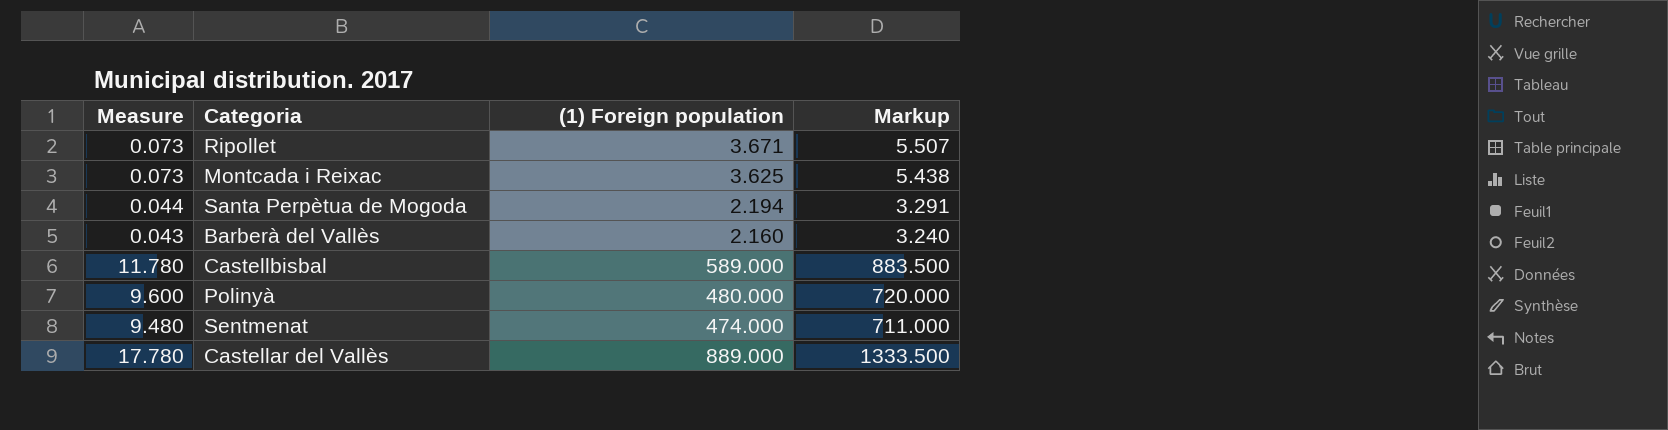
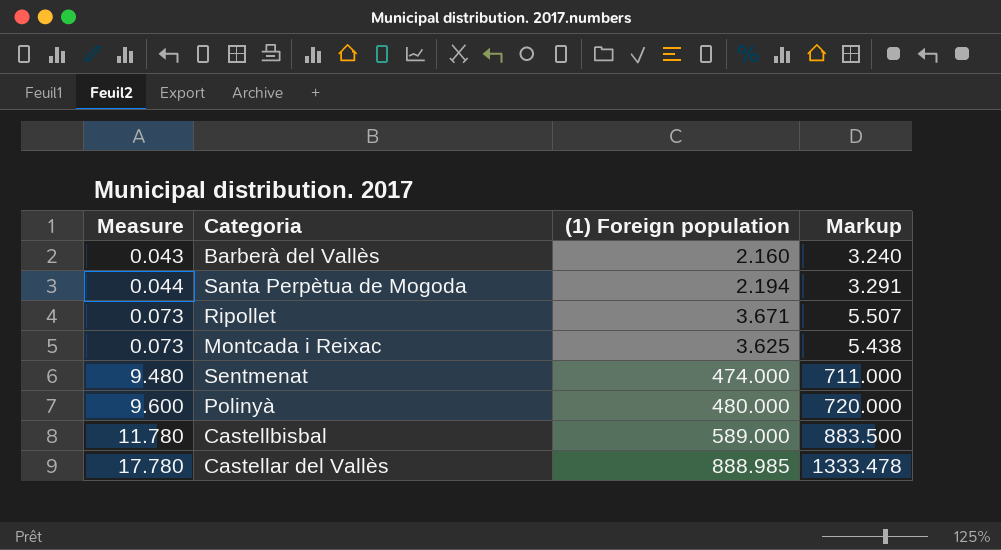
row order: none -> Measure ascending
Castellar del Vallès | (1) Foreign population: 889.000 -> 888.985
Castellar del Vallès | Markup: 1333.500 -> 1333.478

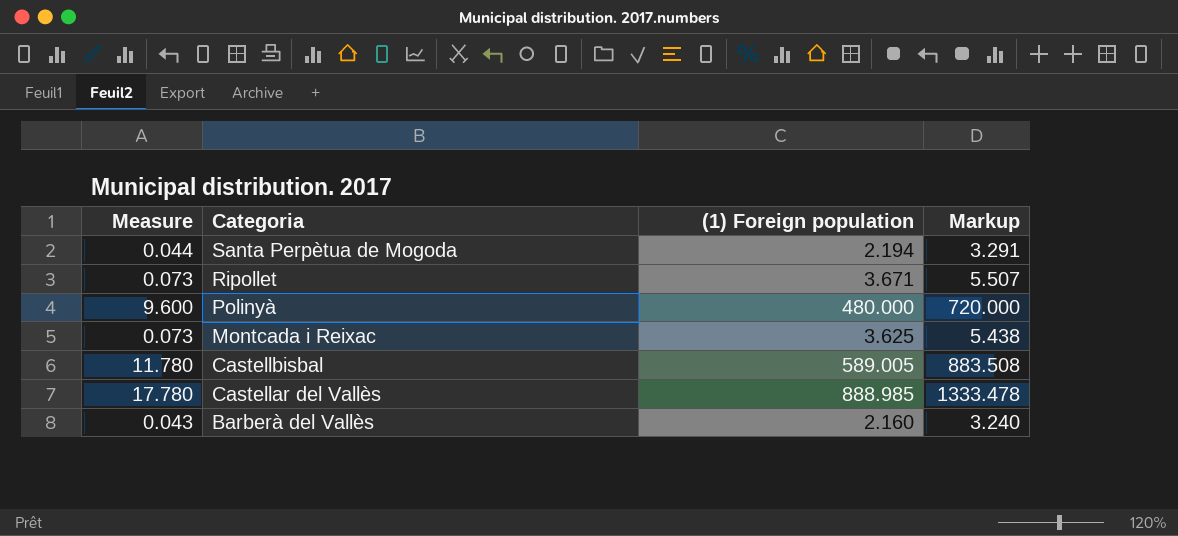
row order: Measure ascending -> Categoria descending
row Sentmenat: 9.480 | 474.000 | 711.000 -> none
Castellbisbal | (1) Foreign population: 589.000 -> 589.005
Castellbisbal | Markup: 883.500 -> 883.508

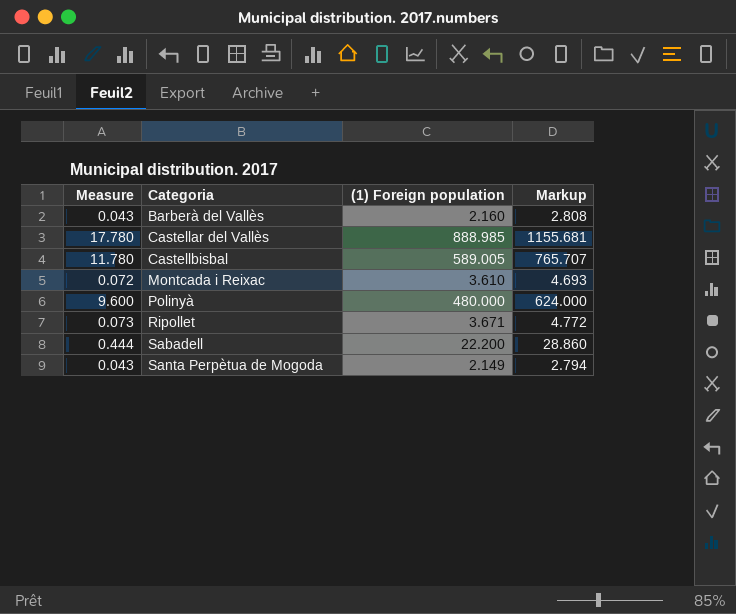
row order: Categoria descending -> Categoria ascending
column Markup | formula: [(1) Foreign population] * 1.5 -> [(1) Foreign population] * 1.3
Montcada i Reixac | Measure: 0.073 -> 0.072
Montcada i Reixac | (1) Foreign population: 3.625 -> 3.610
row Sabadell: none -> 0.444 | 22.200 | 28.860
Santa Perpètua de Mogoda | Measure: 0.044 -> 0.043
Santa Perpètua de Mogoda | (1) Foreign population: 2.194 -> 2.149

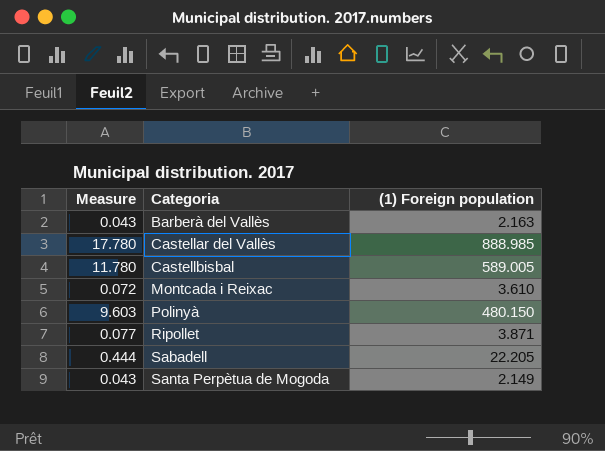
column Markup | formula: [(1) Foreign population] * 1.3 -> none
Barberà del Vallès | (1) Foreign population: 2.160 -> 2.163
Polinyà | Measure: 9.600 -> 9.603
Polinyà | (1) Foreign population: 480.000 -> 480.150
Ripollet | Measure: 0.073 -> 0.077
Ripollet | (1) Foreign population: 3.671 -> 3.871
Sabadell | (1) Foreign population: 22.200 -> 22.205

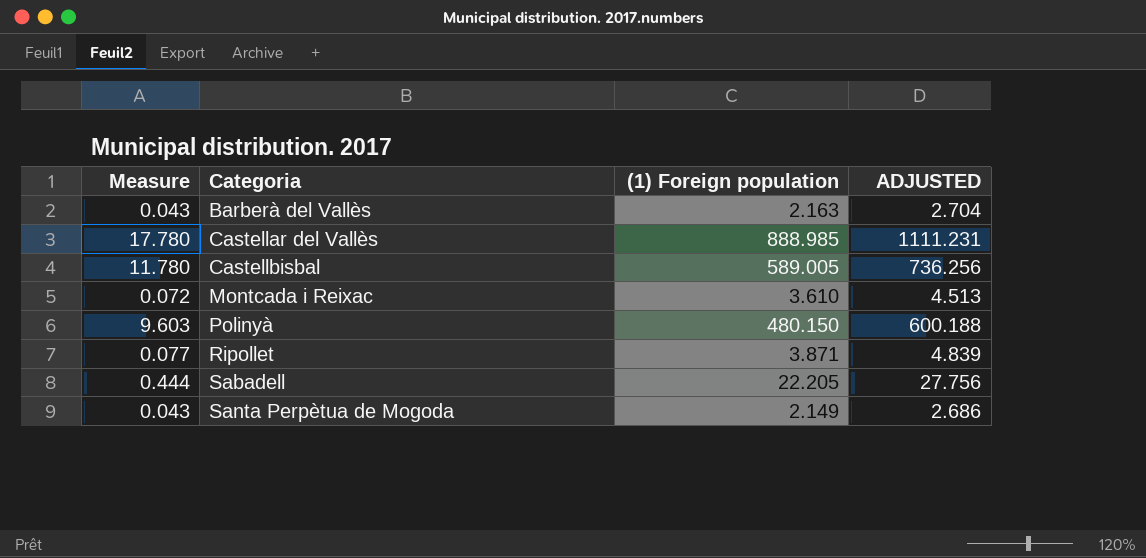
column ADJUSTED | formula: none -> [(1) Foreign population] * 1.25

